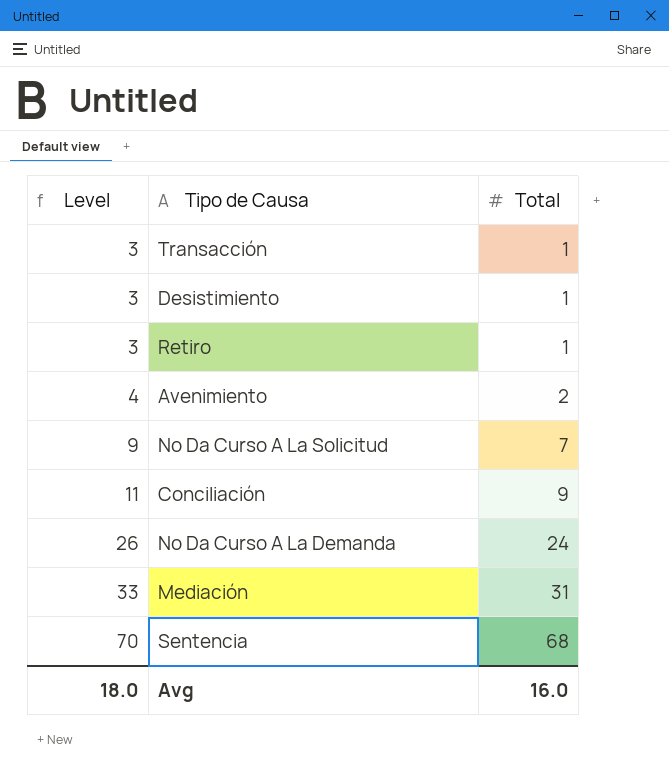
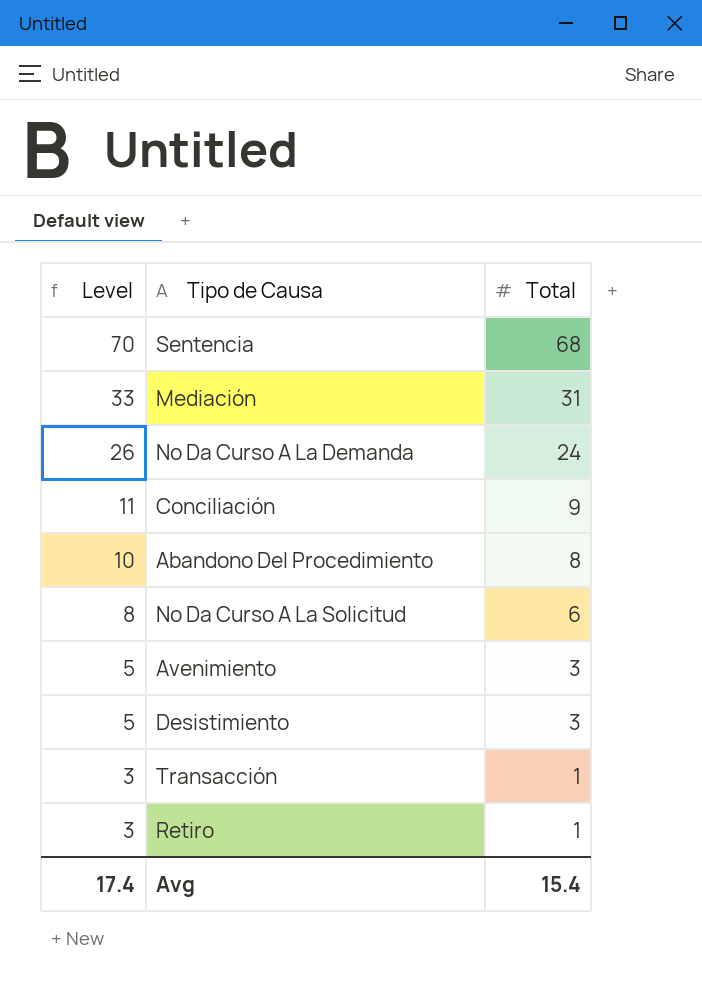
row order: Level ascending -> Level descending
row Abandono Del Procedimiento: none -> 10 | 8
No Da Curso A La Solicitud | Level: 9 -> 8
No Da Curso A La Solicitud | Total: 7 -> 6
Avenimiento | Level: 4 -> 5
Avenimiento | Total: 2 -> 3
Desistimiento | Level: 3 -> 5
Desistimiento | Total: 1 -> 3
Avg | Level: 18.0 -> 17.4
Avg | Total: 16.0 -> 15.4

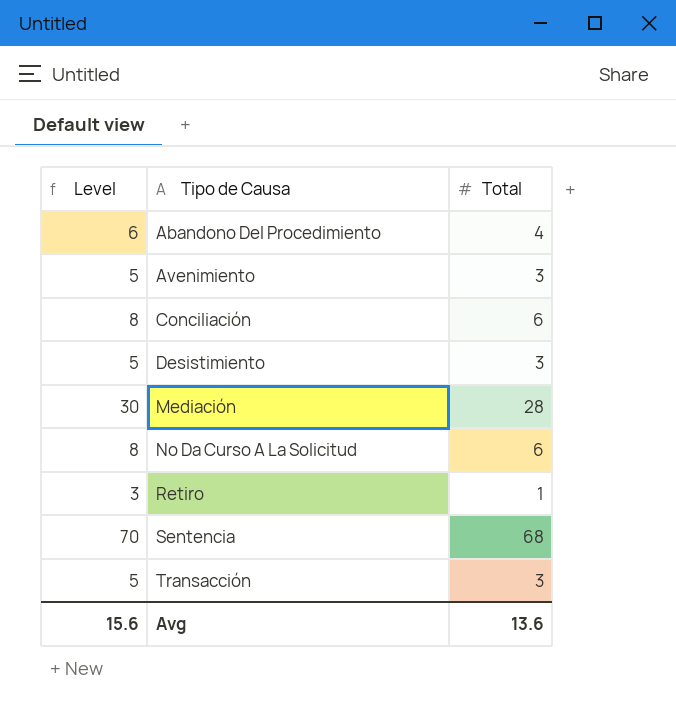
row order: Level descending -> Tipo de Causa ascending
row No Da Curso A La Demanda: 26 | 24 -> none
Abandono Del Procedimiento | Level: 10 -> 6
Abandono Del Procedimiento | Total: 8 -> 4
Conciliación | Level: 11 -> 8
Conciliación | Total: 9 -> 6
Mediación | Level: 33 -> 30
Mediación | Total: 31 -> 28
Transacción | Level: 3 -> 5
Transacción | Total: 1 -> 3
Avg | Level: 17.4 -> 15.6
Avg | Total: 15.4 -> 13.6

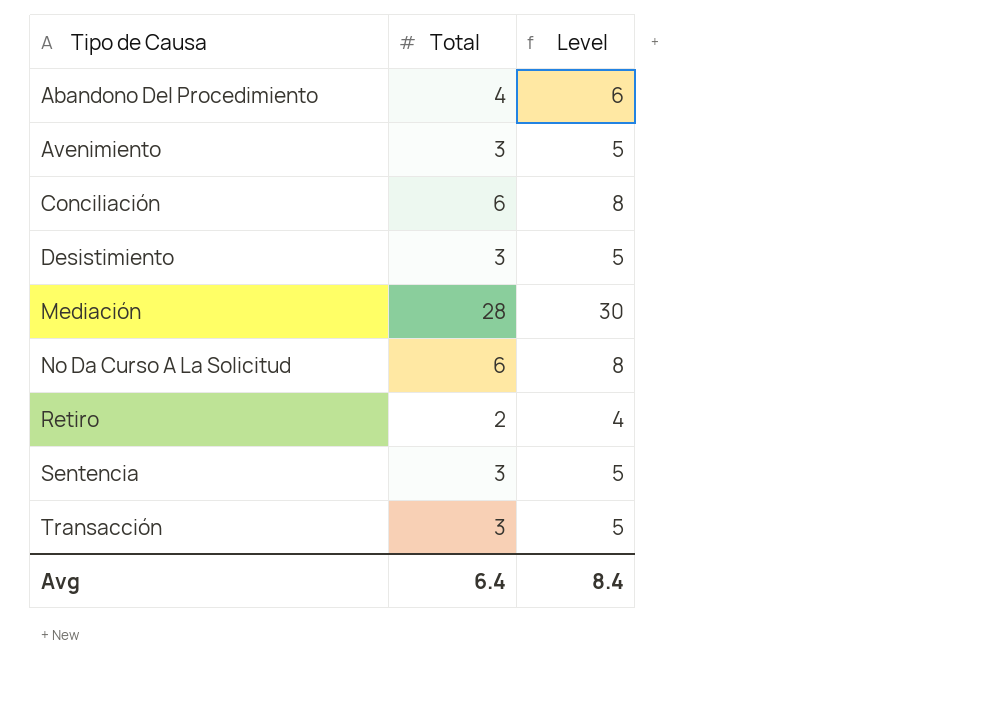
column Level | position: 1 -> 3
Retiro | Total: 1 -> 2
Retiro | Level: 3 -> 4
Sentencia | Total: 68 -> 3
Sentencia | Level: 70 -> 5
Avg | Total: 13.6 -> 6.4
Avg | Level: 15.6 -> 8.4

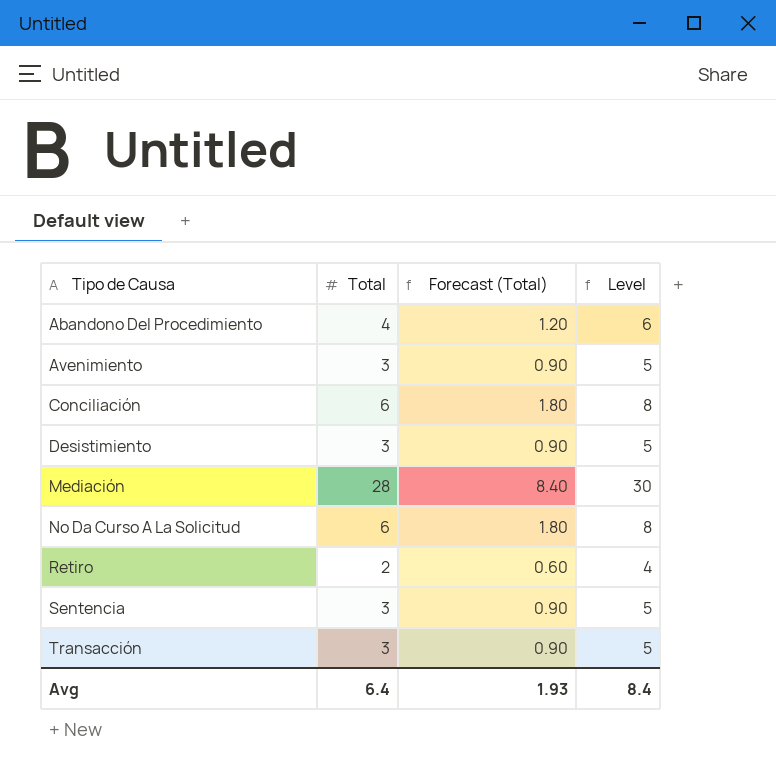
column Forecast (Total) | formula: none -> [Total] * 0.3

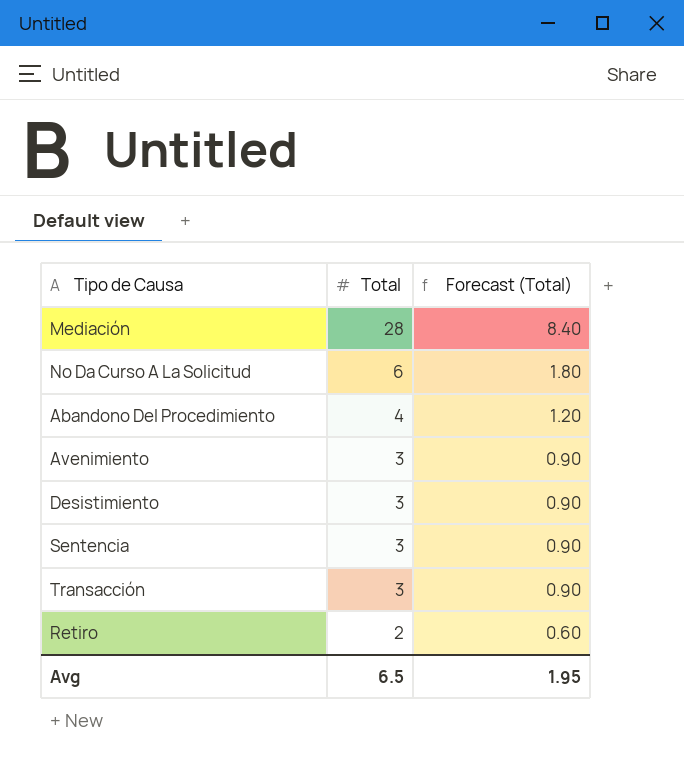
row order: Tipo de Causa ascending -> Total descending
column Level | formula: [Total] + 2 -> none
row Conciliación: 6 | 1.80 | 8 -> none
Avg | Total: 6.4 -> 6.5
Avg | Forecast (Total): 1.93 -> 1.95

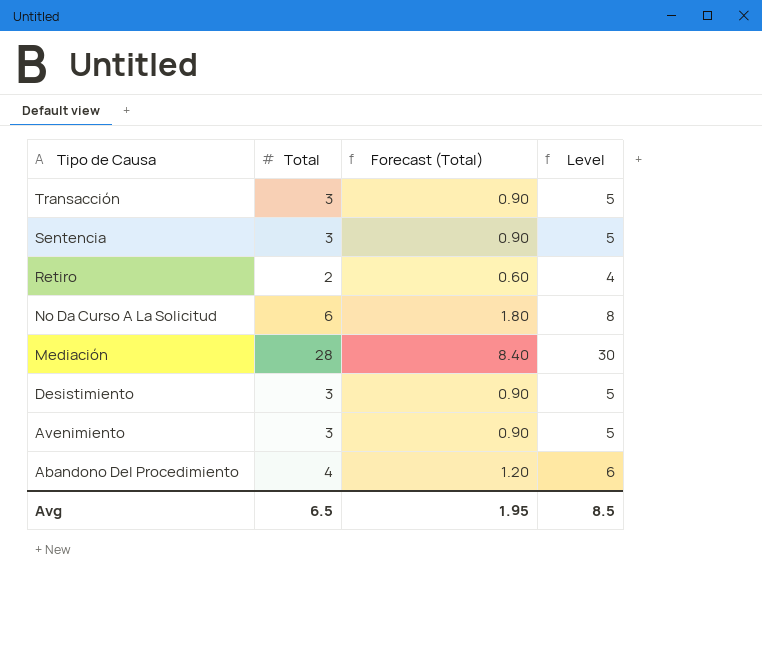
row order: Total descending -> Tipo de Causa descending
column Level | formula: none -> [Total] + 2

